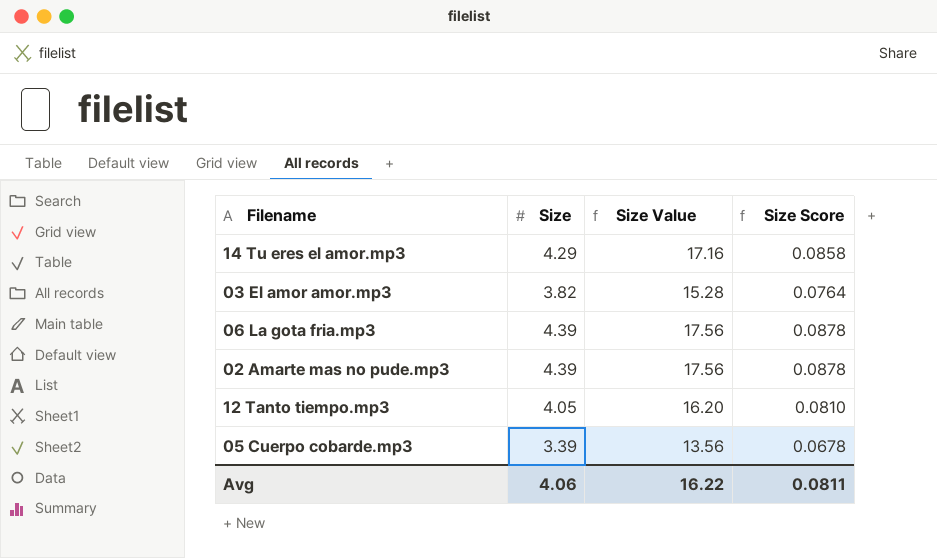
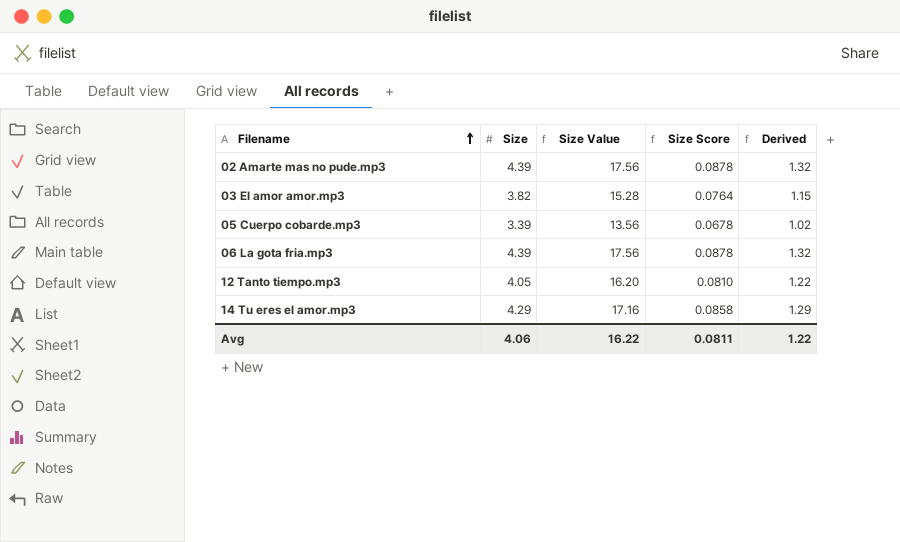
row order: none -> Filename ascending
column Derived | formula: none -> [Size] * 0.3

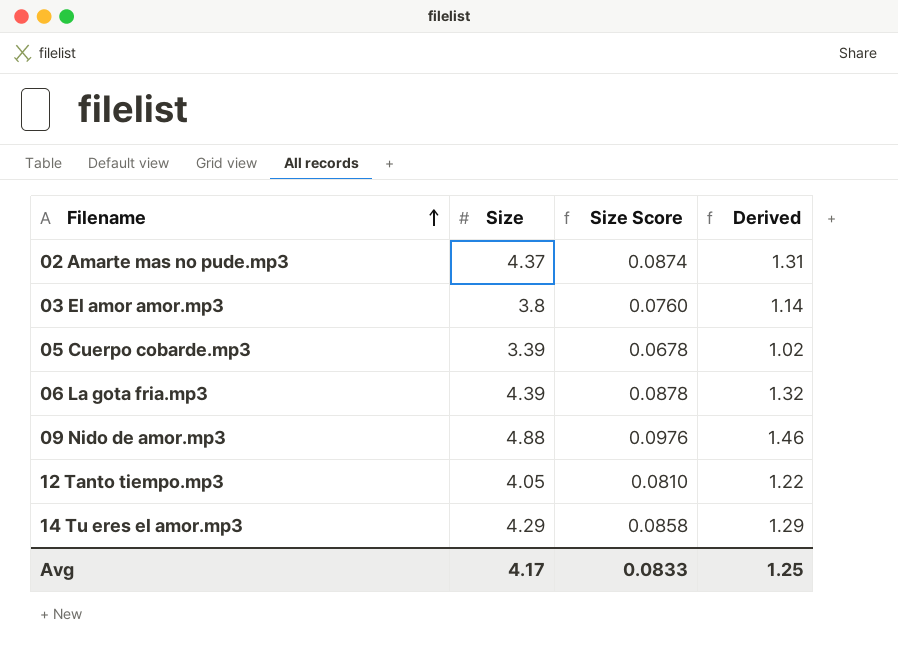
column Size Value | formula: [Size] * 4 -> none
02 Amarte mas no pude.mp3 | Size: 4.39 -> 4.37
02 Amarte mas no pude.mp3 | Size Score: 0.0878 -> 0.0874
02 Amarte mas no pude.mp3 | Derived: 1.32 -> 1.31
03 El amor amor.mp3 | Size: 3.82 -> 3.8
03 El amor amor.mp3 | Size Score: 0.0764 -> 0.0760
03 El amor amor.mp3 | Derived: 1.15 -> 1.14
row 09 Nido de amor.mp3: none -> 4.88 | 0.0976 | 1.46
Avg | Size: 4.06 -> 4.17
Avg | Size Score: 0.0811 -> 0.0833
Avg | Derived: 1.22 -> 1.25

